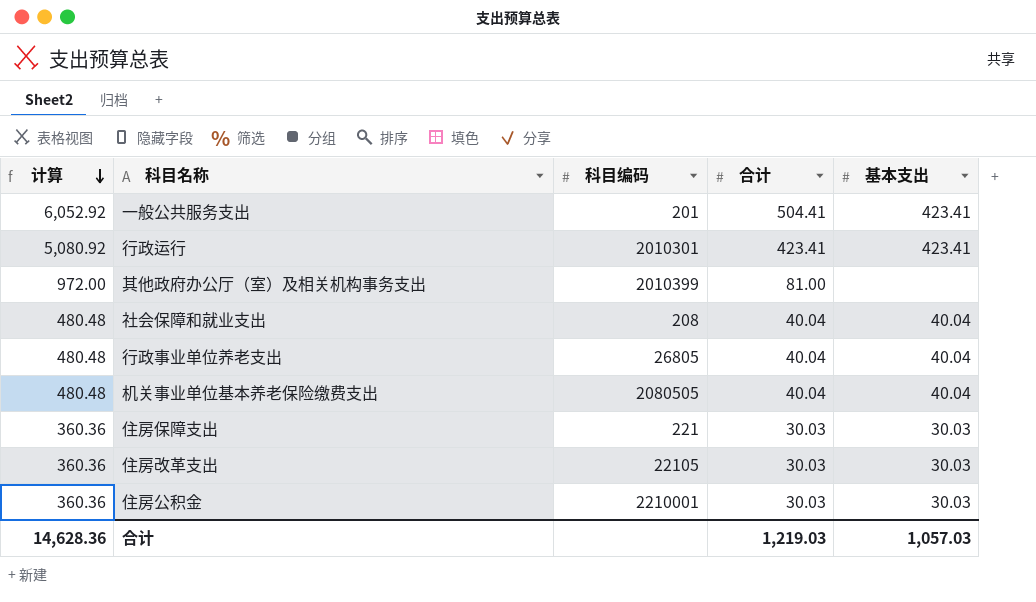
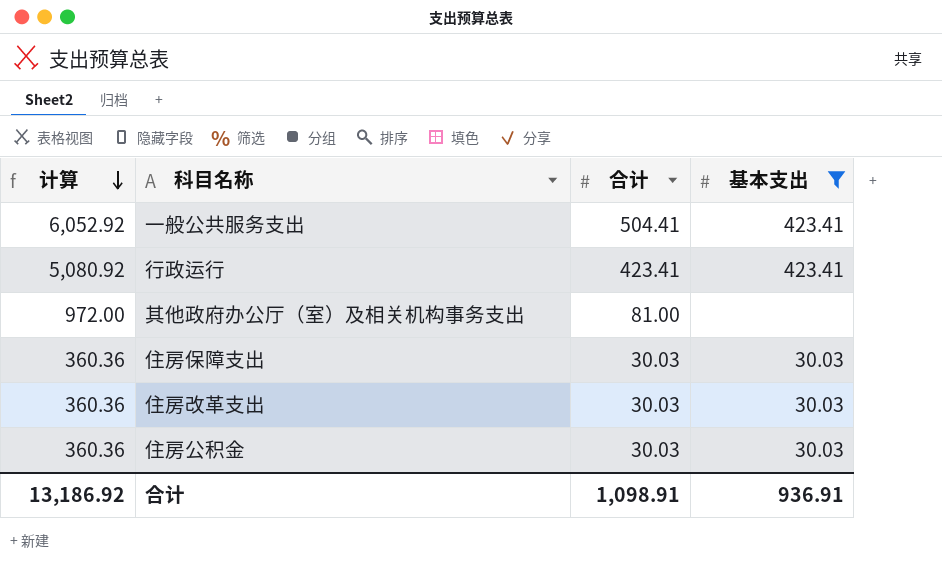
filter: none -> 基本支出 != 40.04
column 科目编码 | position: 3 -> none
合计 | 计算: 14,628.36 -> 13,186.92
合计 | 合计: 1,219.03 -> 1,098.91
合计 | 基本支出: 1,057.03 -> 936.91

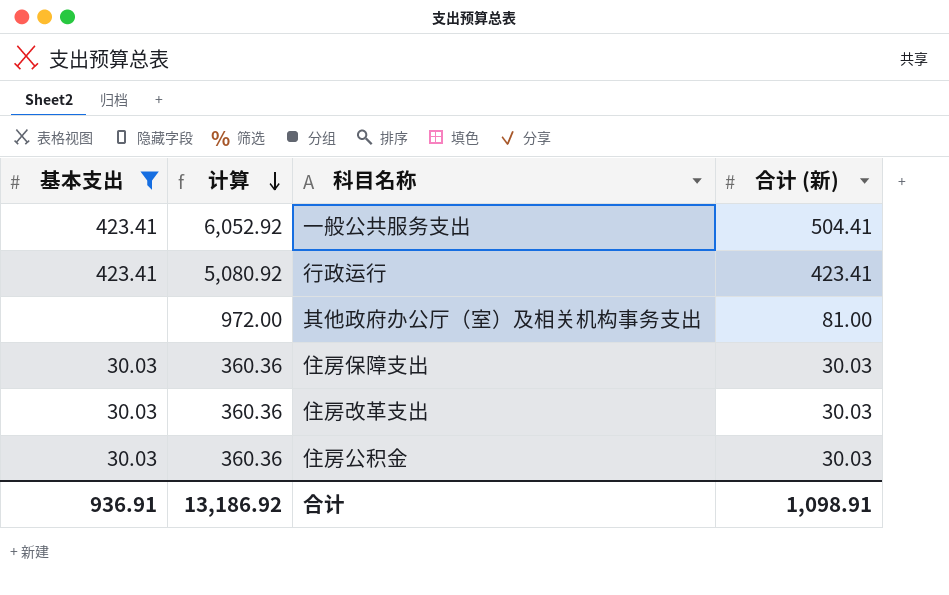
column 基本支出 | position: 4 -> 1
column name: 合计 -> 合计 (新)

